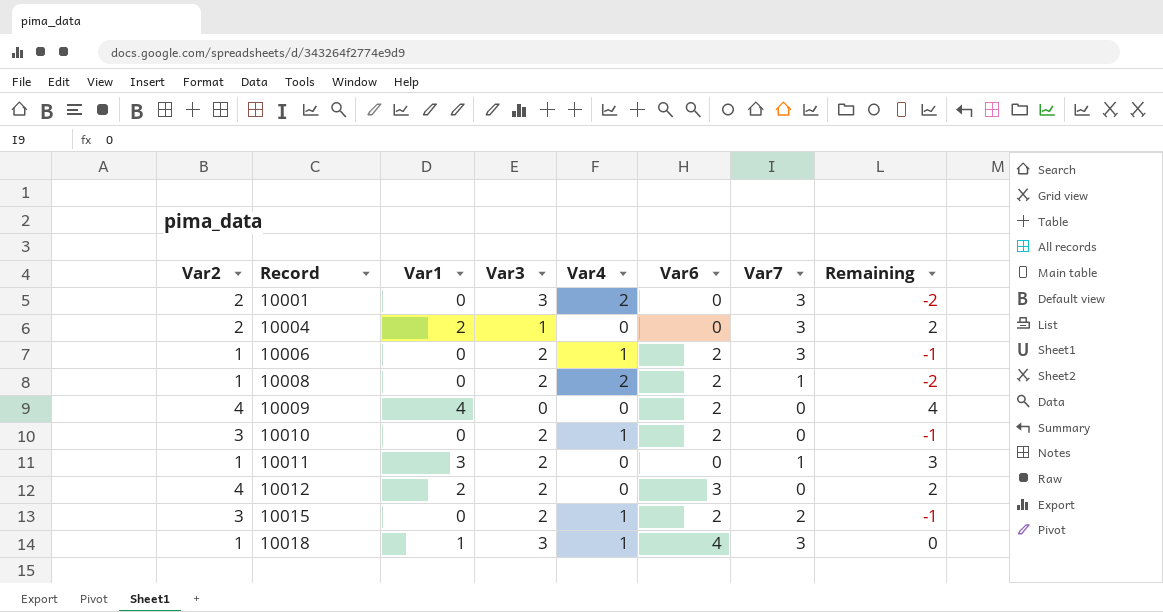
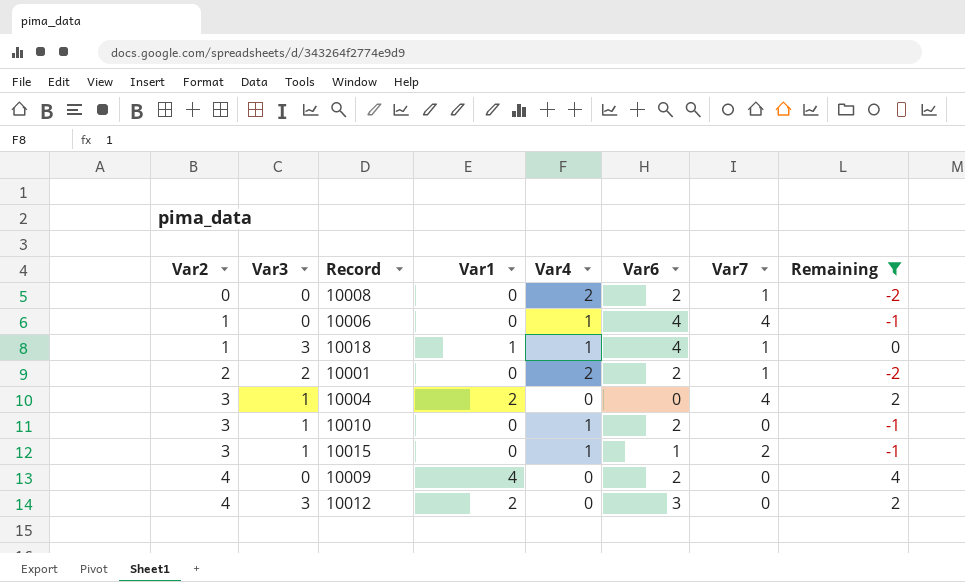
filter: none -> Remaining != 3
row order: Record ascending -> Var2 ascending
column Var3 | position: 4 -> 2
10008 | Var2: 1 -> 0
10008 | Var3: 2 -> 0
10006 | Var3: 2 -> 0
10006 | Var6: 2 -> 4
10006 | Var7: 3 -> 4
10018 | Var7: 3 -> 1
10001 | Var3: 3 -> 2
10001 | Var6: 0 -> 2
10001 | Var7: 3 -> 1
10004 | Var2: 2 -> 3
10004 | Var7: 3 -> 4
10010 | Var3: 2 -> 1
10015 | Var3: 2 -> 1
10015 | Var6: 2 -> 1
10012 | Var3: 2 -> 3

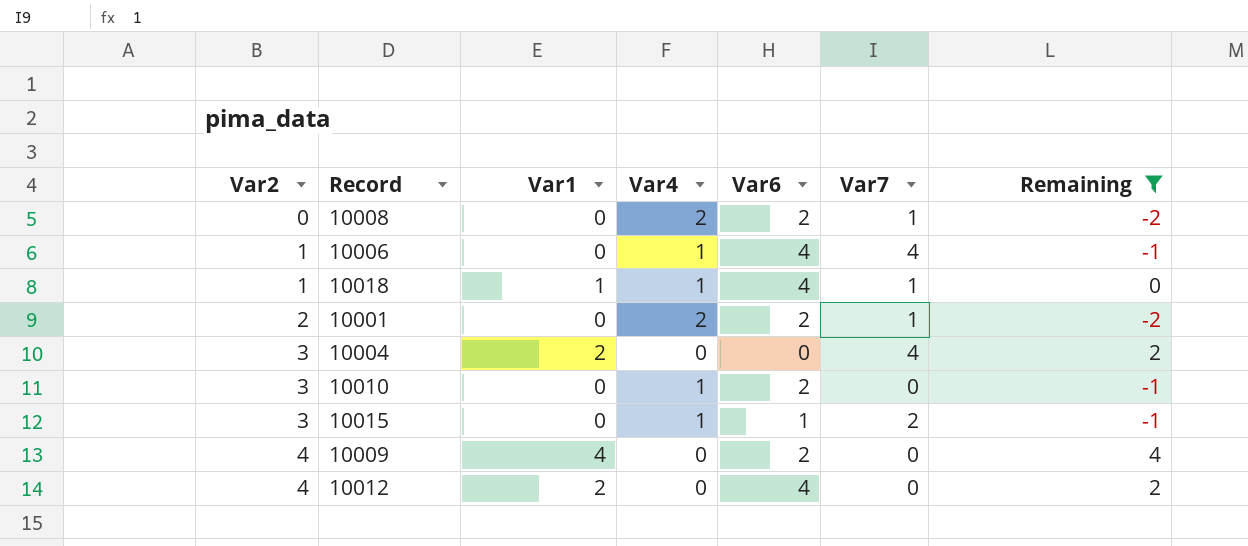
column Var3 | position: 2 -> none
10012 | Var6: 3 -> 4

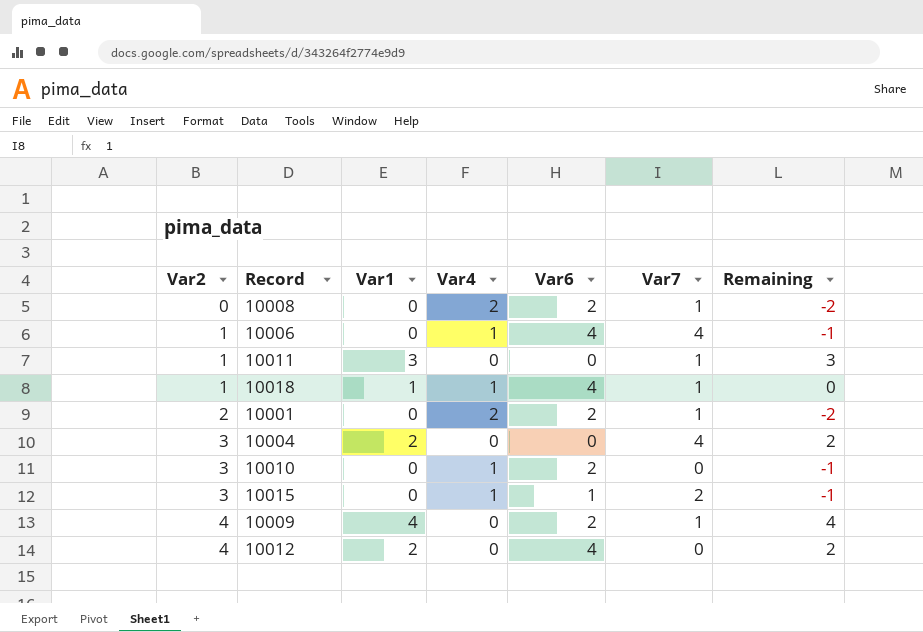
filter: Remaining != 3 -> none
10009 | Var7: 0 -> 1

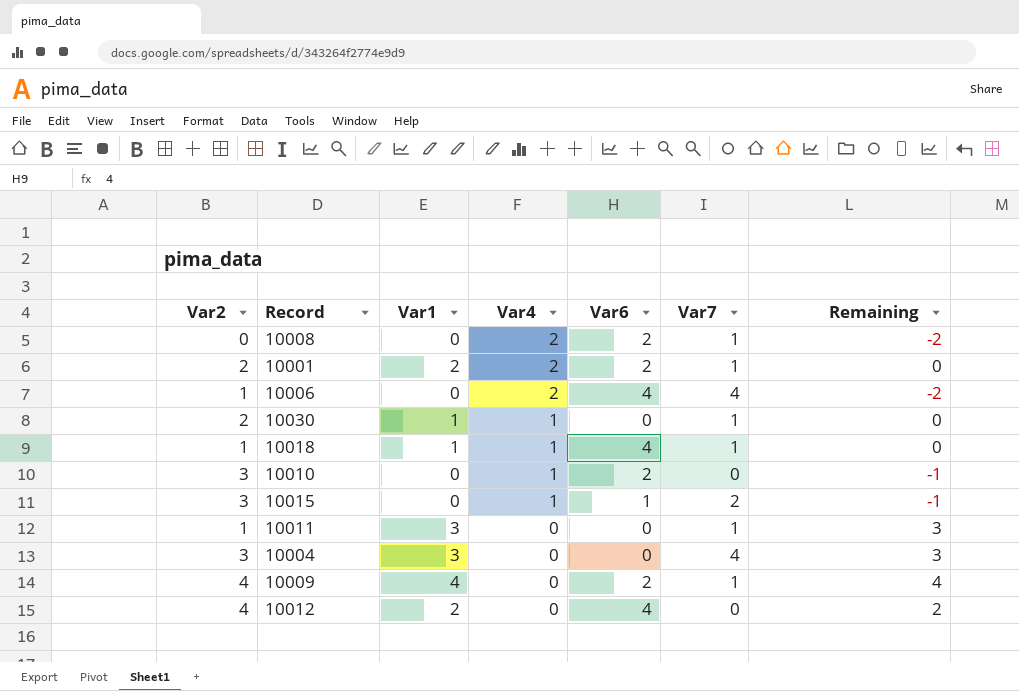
row order: Var2 ascending -> Var4 descending
10001 | Var1: 0 -> 2
10001 | Remaining: -2 -> 0
10006 | Var4: 1 -> 2
10006 | Remaining: -1 -> -2
row 10030: none -> 2 | 1 | 1 | 0 | 1 | 0
10004 | Var1: 2 -> 3
10004 | Remaining: 2 -> 3

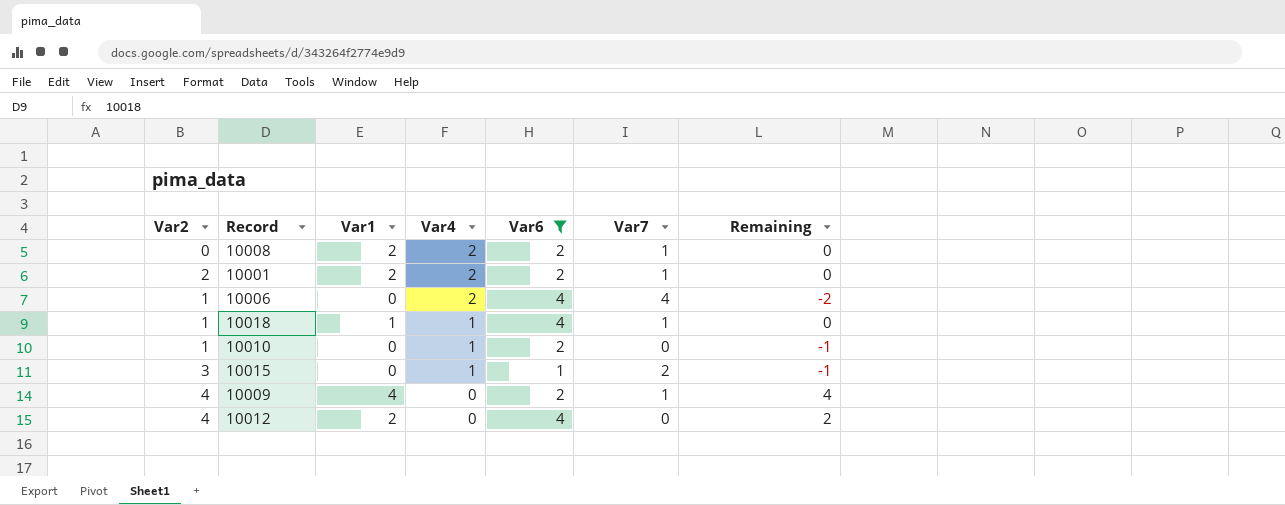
filter: none -> Var6 != 0
10008 | Var1: 0 -> 2
10008 | Remaining: -2 -> 0
10010 | Var2: 3 -> 1

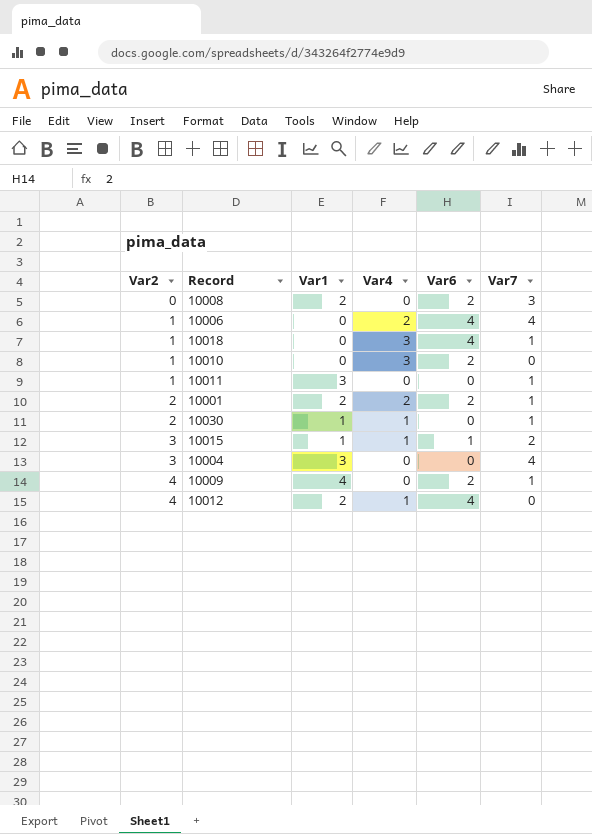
filter: Var6 != 0 -> none
row order: Var4 descending -> Var2 ascending
column Remaining | formula: [Var1] - [Var4] -> none
10008 | Var4: 2 -> 0
10008 | Var7: 1 -> 3
10018 | Var1: 1 -> 0
10018 | Var4: 1 -> 3
10010 | Var4: 1 -> 3
10015 | Var1: 0 -> 1
10012 | Var4: 0 -> 1

